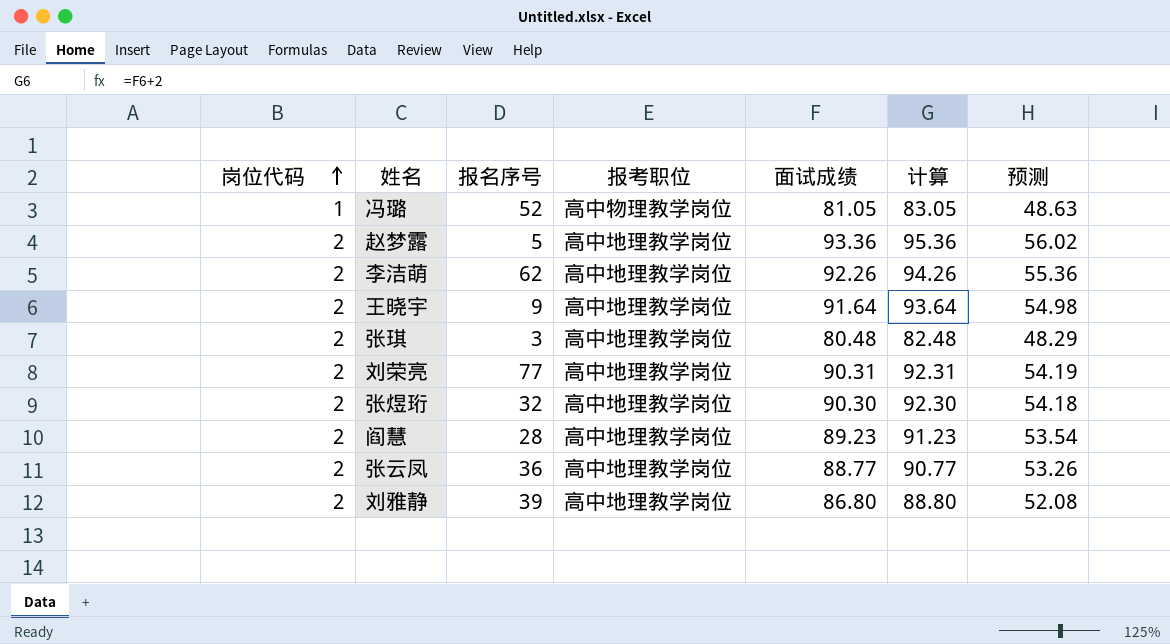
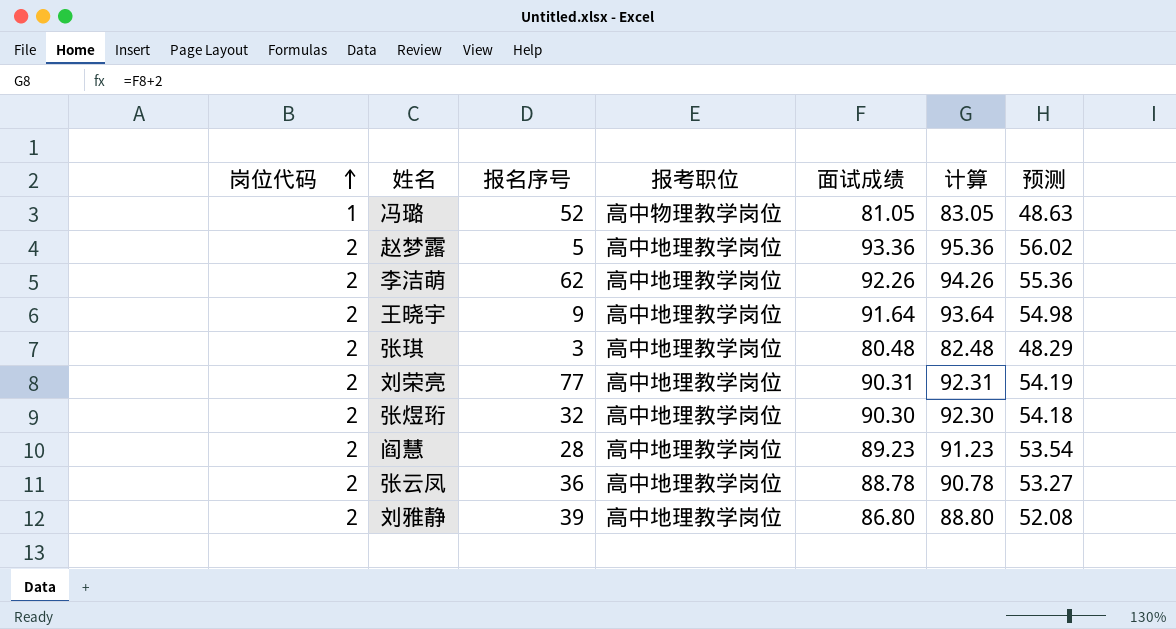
张云凤 | 面试成绩: 88.77 -> 88.78
张云凤 | 计算: 90.77 -> 90.78
张云凤 | 预测: 53.26 -> 53.27

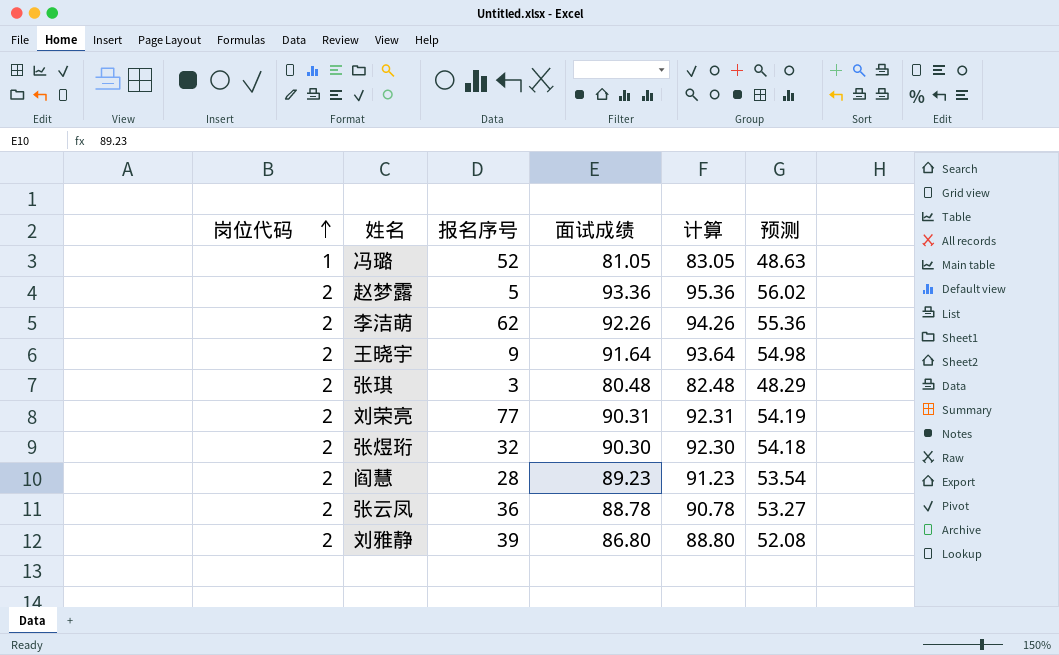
column 报考职位 | position: 4 -> none

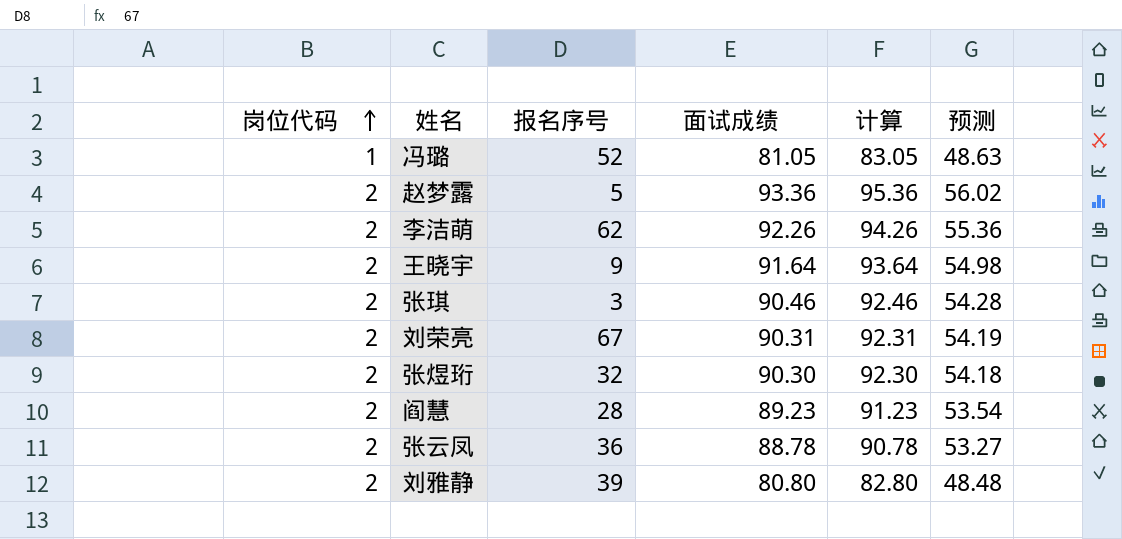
张琪 | 面试成绩: 80.48 -> 90.46
张琪 | 计算: 82.48 -> 92.46
张琪 | 预测: 48.29 -> 54.28
刘荣亮 | 报名序号: 77 -> 67
刘雅静 | 面试成绩: 86.80 -> 80.80
刘雅静 | 计算: 88.80 -> 82.80
刘雅静 | 预测: 52.08 -> 48.48

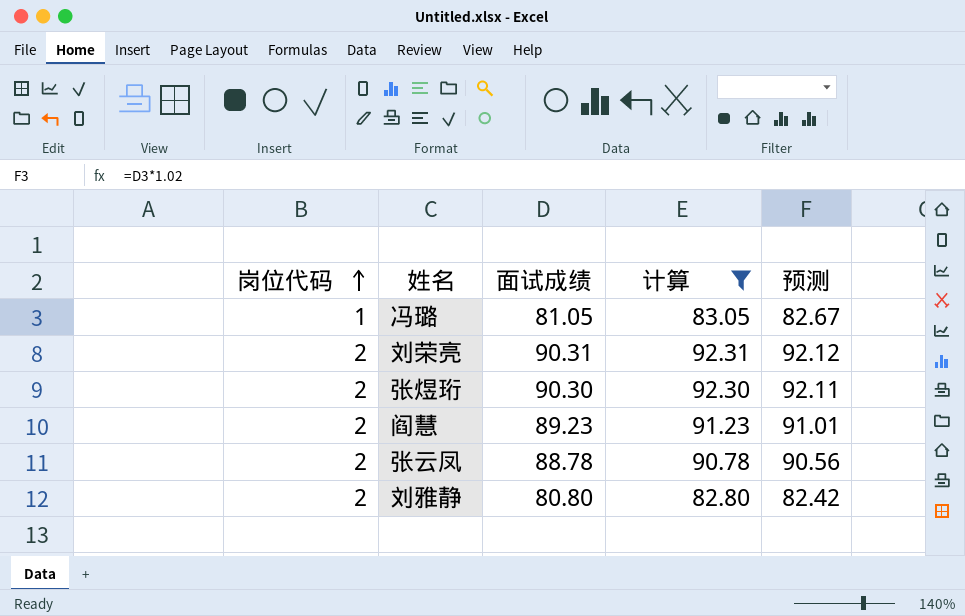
filter: none -> 计算 <= 92.31
column 报名序号 | position: 3 -> none
column 预测 | formula: [面试成绩] * 0.6 -> [面试成绩] * 1.02

